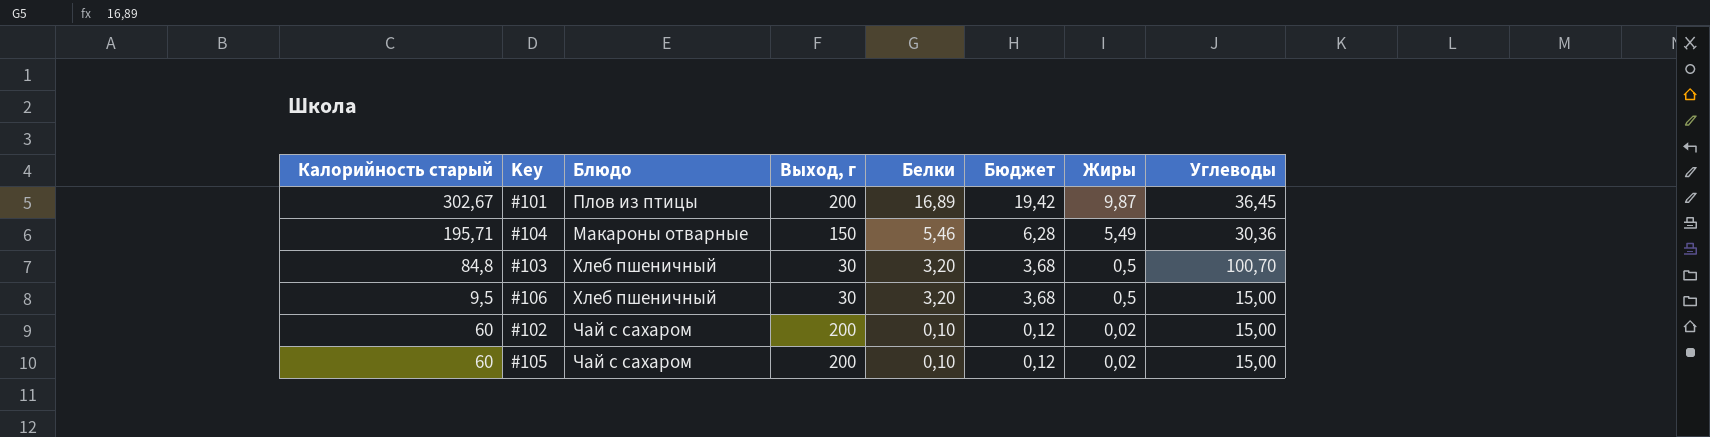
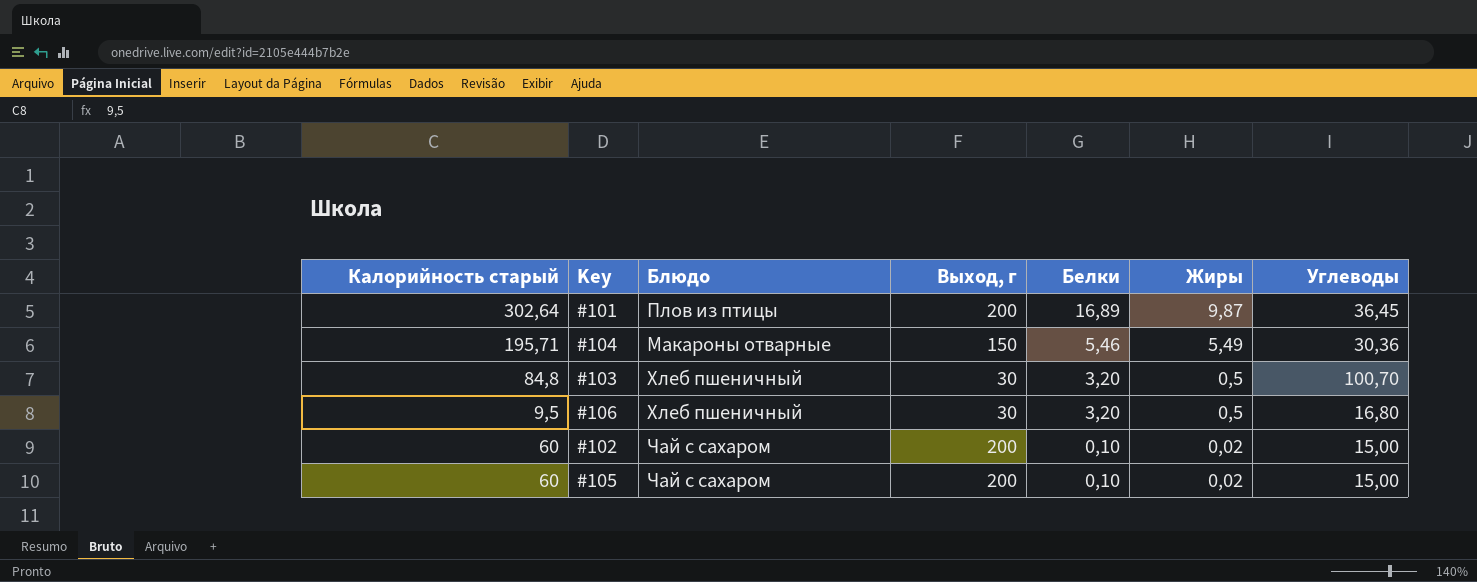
column Бюджет | formula: [Белки] * 1,15 -> none
#101 | Калорийность старый: 302,67 -> 302,64
#106 | Углеводы: 15,00 -> 16,80

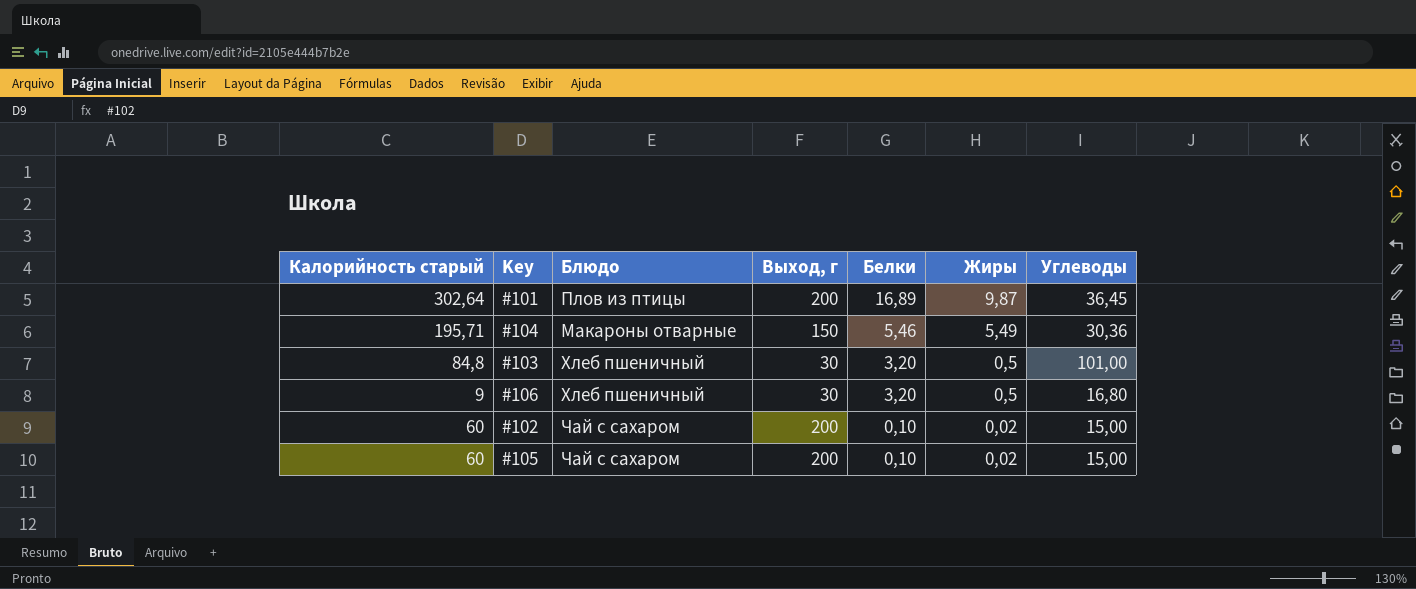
#103 | Углеводы: 100,70 -> 101,00
#106 | Калорийность старый: 9,5 -> 9

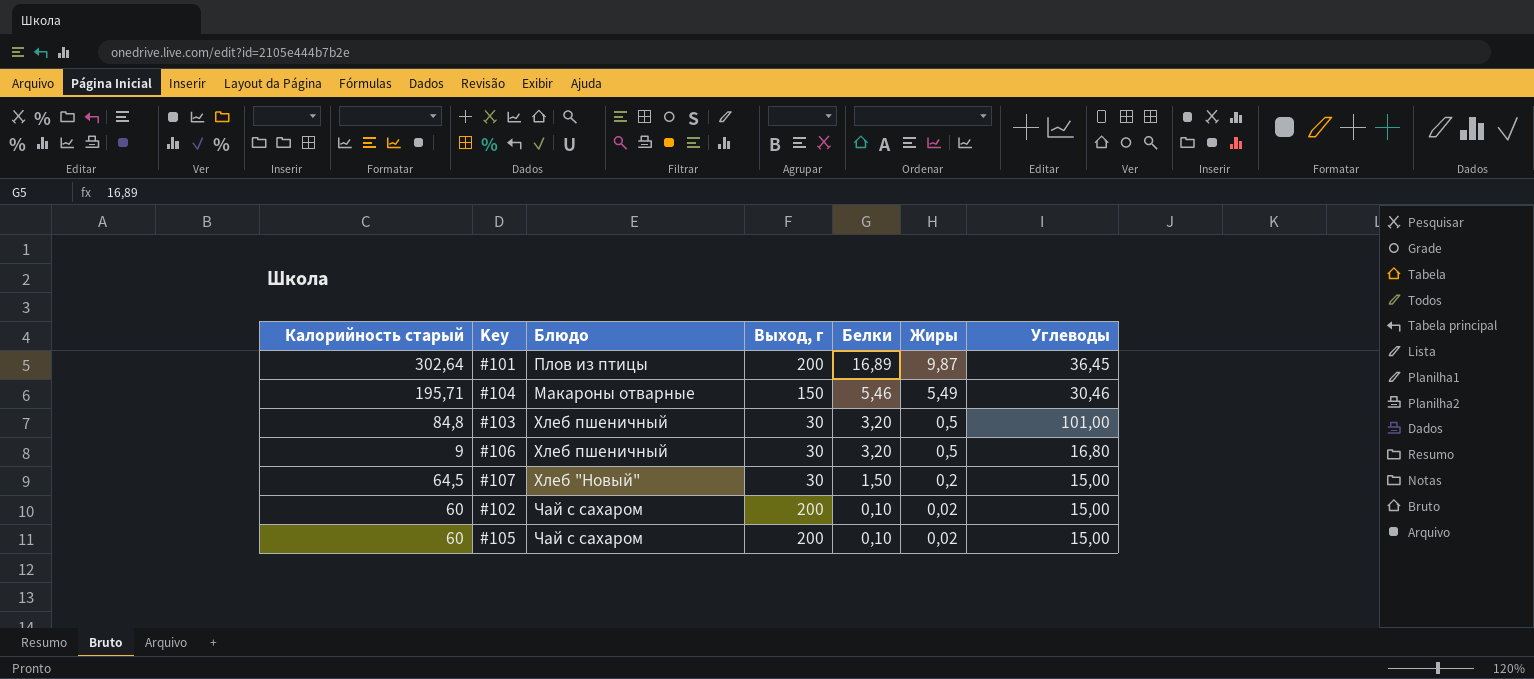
#104 | Углеводы: 30,36 -> 30,46
row #107: none -> 64,5 | Хлеб "Новый" | 30 | 1,50 | 0,2 | 15,00

